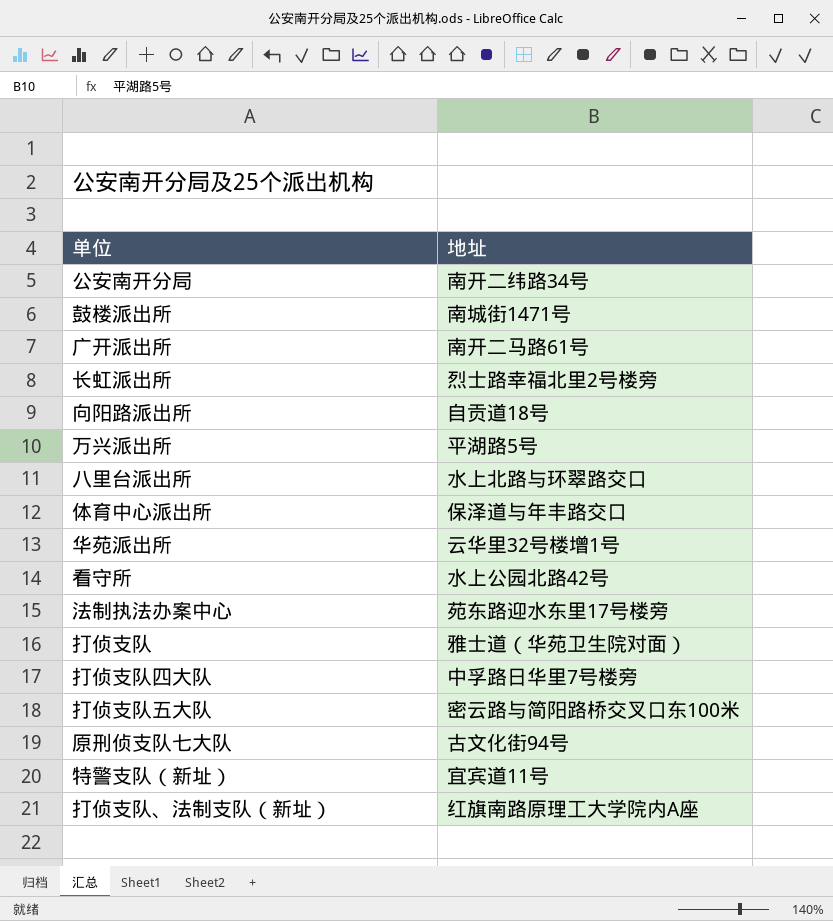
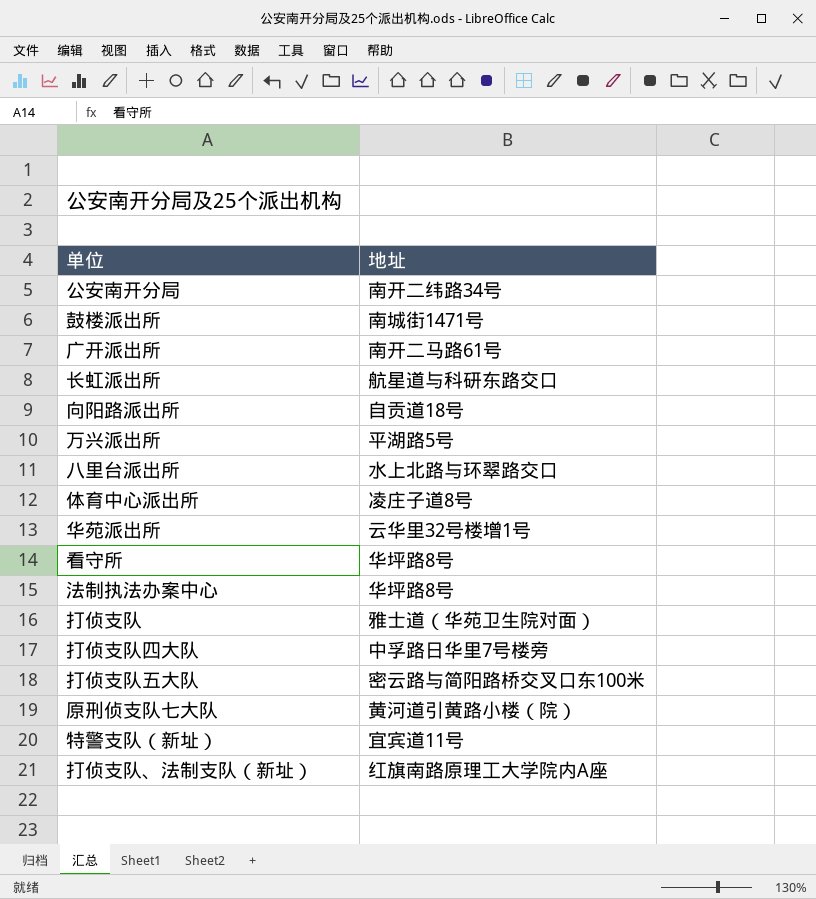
长虹派出所 | 地址: 烈士路幸福北里2号楼旁 -> 航星道与科研东路交口
体育中心派出所 | 地址: 保泽道与年丰路交口 -> 凌庄子道8号
看守所 | 地址: 水上公园北路42号 -> 华坪路8号
法制执法办案中心 | 地址: 苑东路迎水东里17号楼旁 -> 华坪路8号
原刑侦支队七大队 | 地址: 古文化街94号 -> 黄河道引黄路小楼（院）

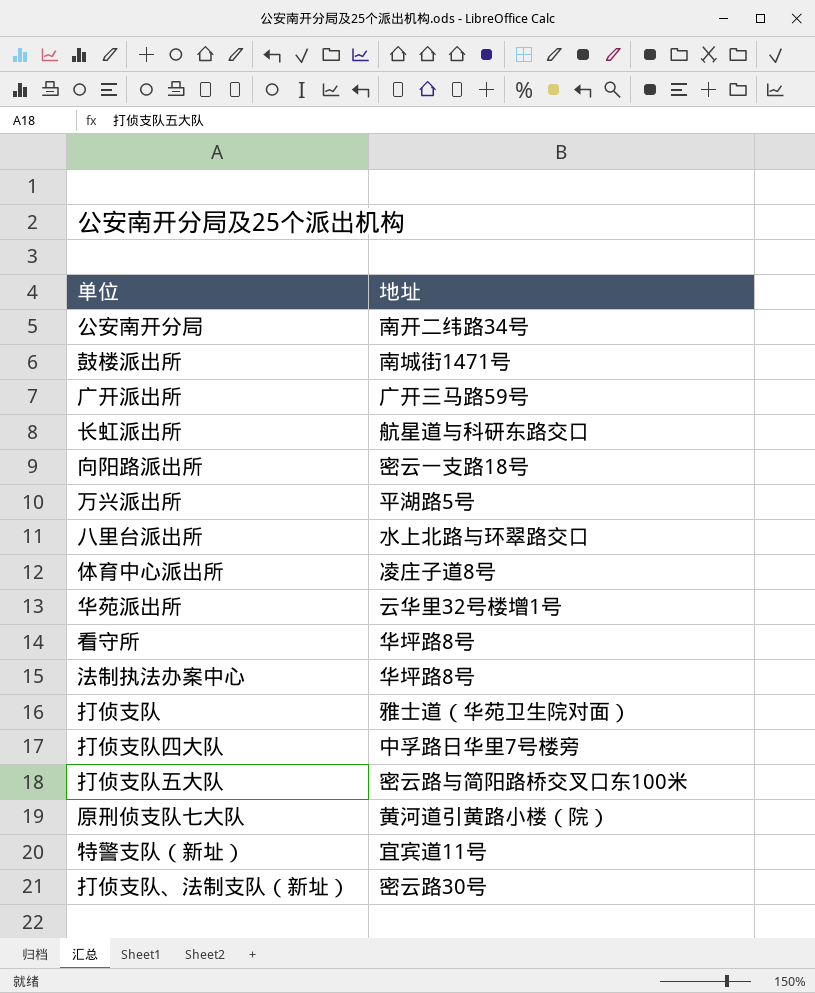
广开派出所 | 地址: 南开二马路61号 -> 广开三马路59号
向阳路派出所 | 地址: 自贡道18号 -> 密云一支路18号
打侦支队、法制支队（新址） | 地址: 红旗南路原理工大学院内A座 -> 密云路30号

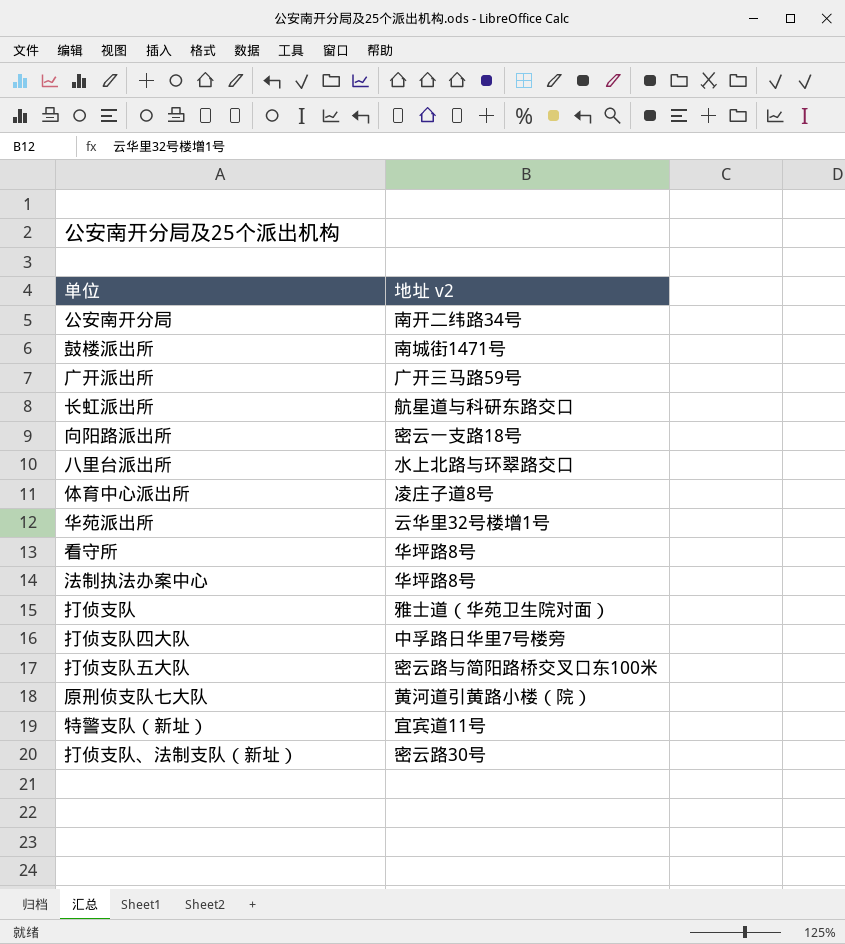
column name: 地址 -> 地址 v2
row 万兴派出所: 平湖路5号 -> none

